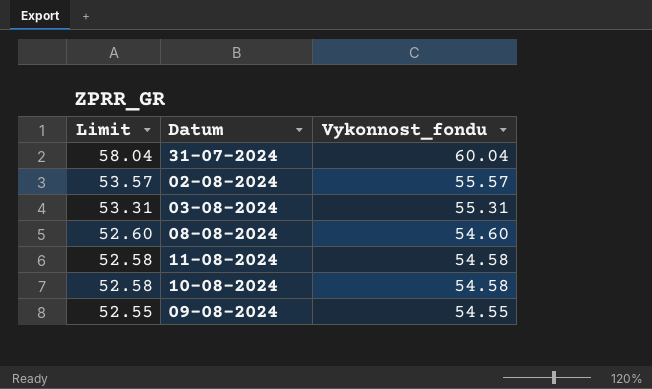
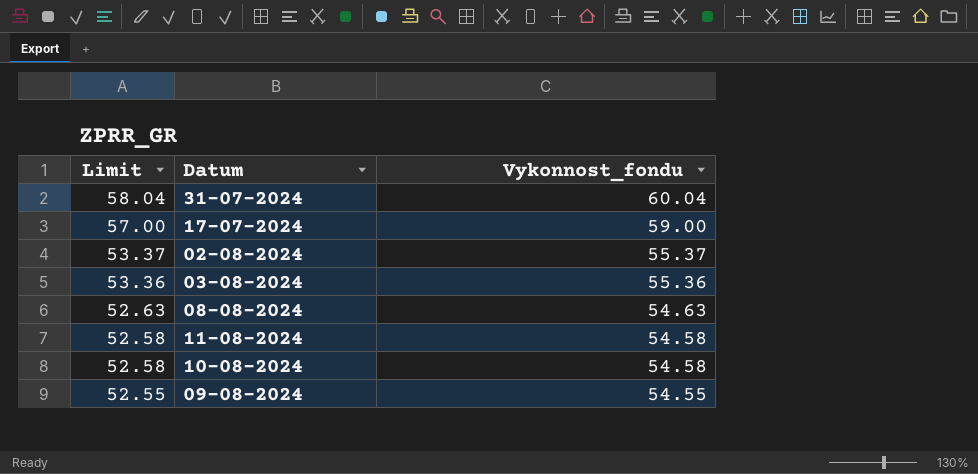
row 17-07-2024: none -> 57.00 | 59.00
02-08-2024 | Limit: 53.57 -> 53.37
02-08-2024 | Vykonnost_fondu: 55.57 -> 55.37
03-08-2024 | Limit: 53.31 -> 53.36
03-08-2024 | Vykonnost_fondu: 55.31 -> 55.36
08-08-2024 | Limit: 52.60 -> 52.63
08-08-2024 | Vykonnost_fondu: 54.60 -> 54.63

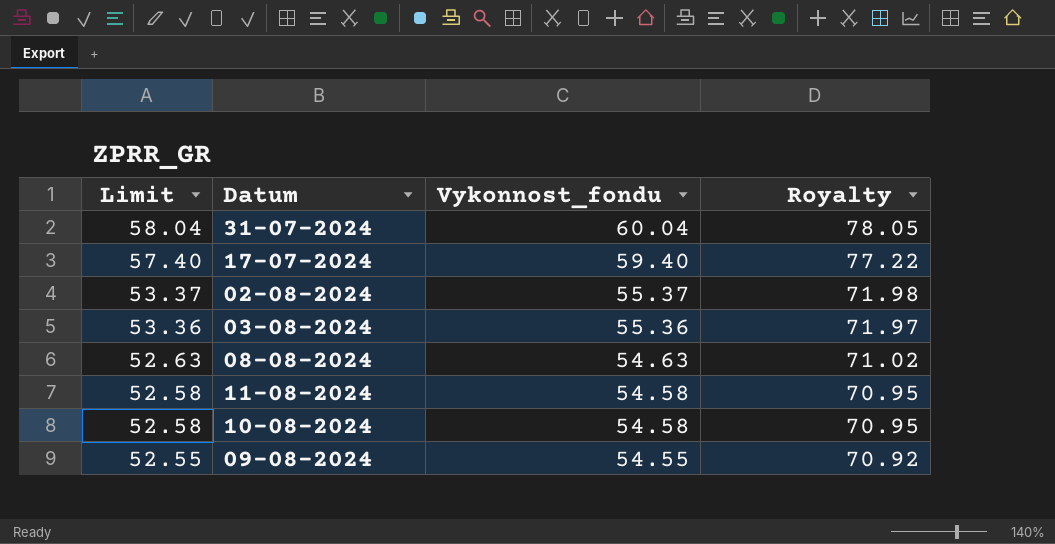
column Royalty | formula: none -> [Vykonnost_fondu] * 1.3
17-07-2024 | Limit: 57.00 -> 57.40
17-07-2024 | Vykonnost_fondu: 59.00 -> 59.40

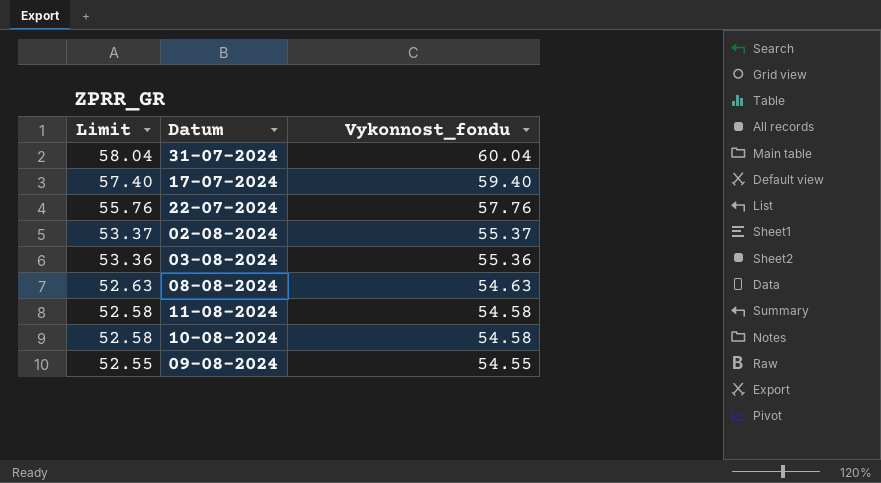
column Royalty | formula: [Vykonnost_fondu] * 1.3 -> none
row 22-07-2024: none -> 55.76 | 57.76

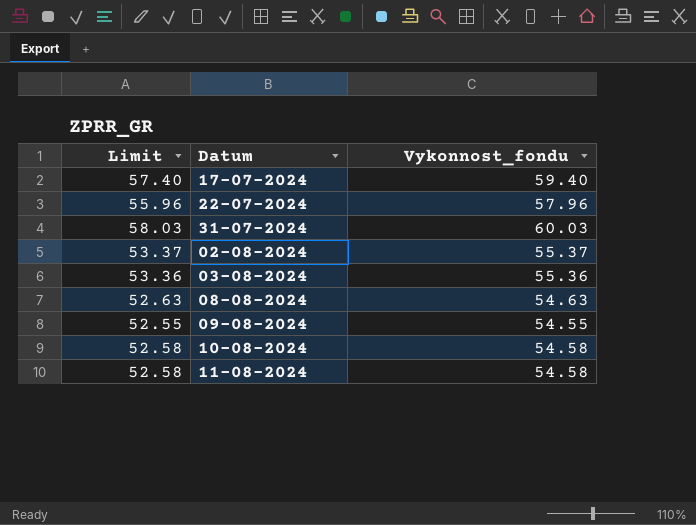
row order: Limit descending -> Datum ascending
22-07-2024 | Limit: 55.76 -> 55.96
22-07-2024 | Vykonnost_fondu: 57.76 -> 57.96
31-07-2024 | Limit: 58.04 -> 58.03
31-07-2024 | Vykonnost_fondu: 60.04 -> 60.03

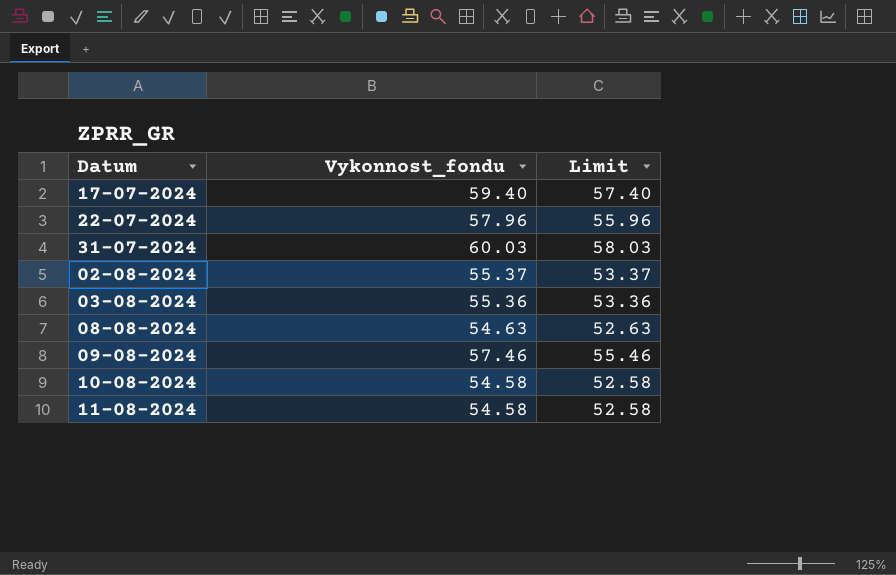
column Limit | position: 1 -> 3
09-08-2024 | Vykonnost_fondu: 54.55 -> 57.46
09-08-2024 | Limit: 52.55 -> 55.46

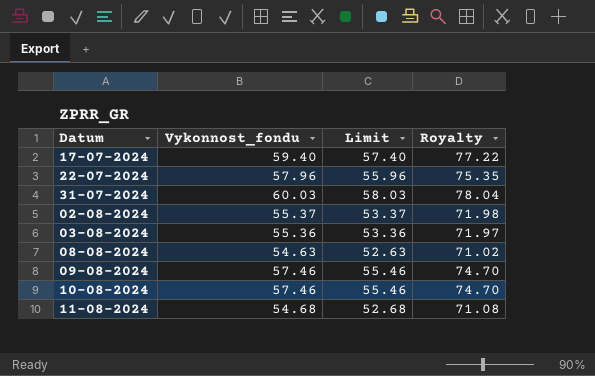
column Royalty | formula: none -> [Vykonnost_fondu] * 1.3
10-08-2024 | Vykonnost_fondu: 54.58 -> 57.46
10-08-2024 | Limit: 52.58 -> 55.46
11-08-2024 | Vykonnost_fondu: 54.58 -> 54.68
11-08-2024 | Limit: 52.58 -> 52.68

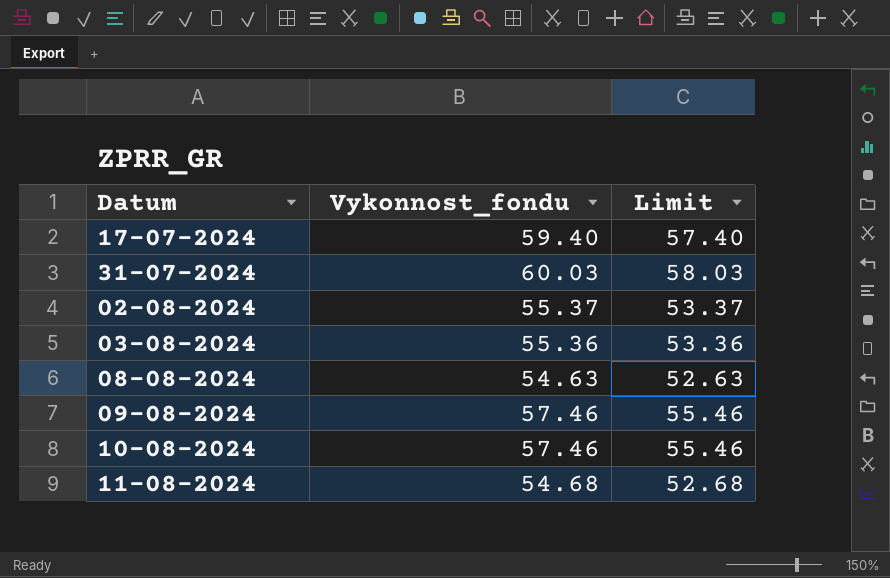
column Royalty | formula: [Vykonnost_fondu] * 1.3 -> none
row 22-07-2024: 57.96 | 55.96 | 75.35 -> none

